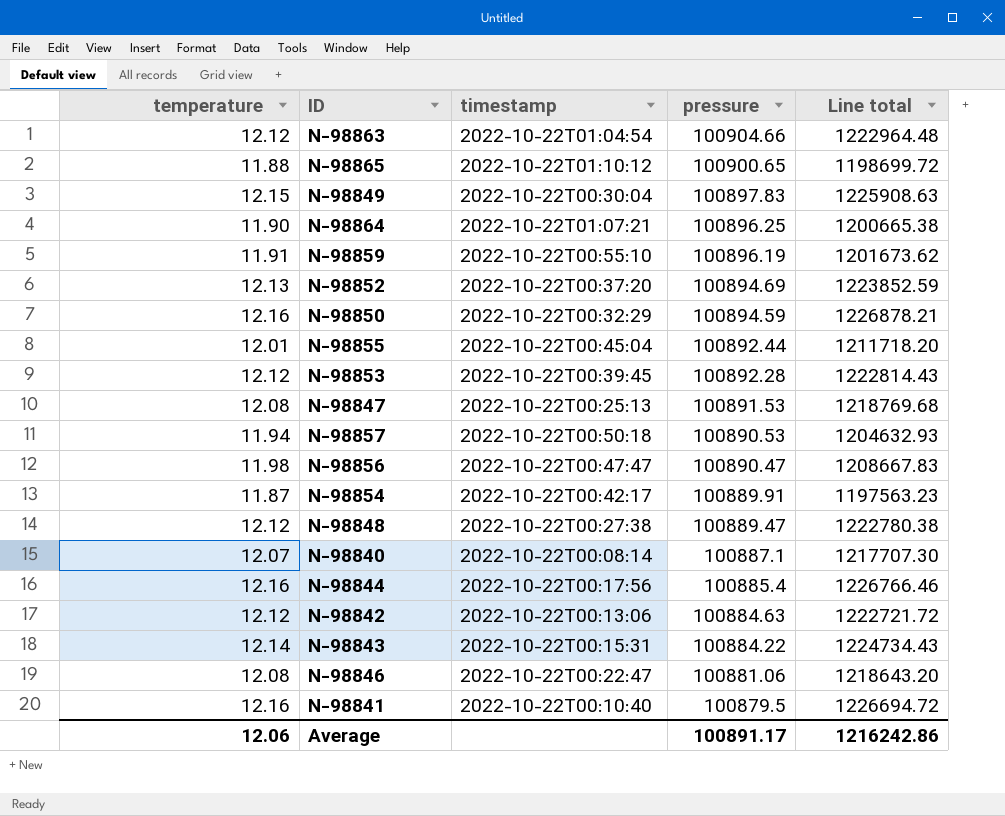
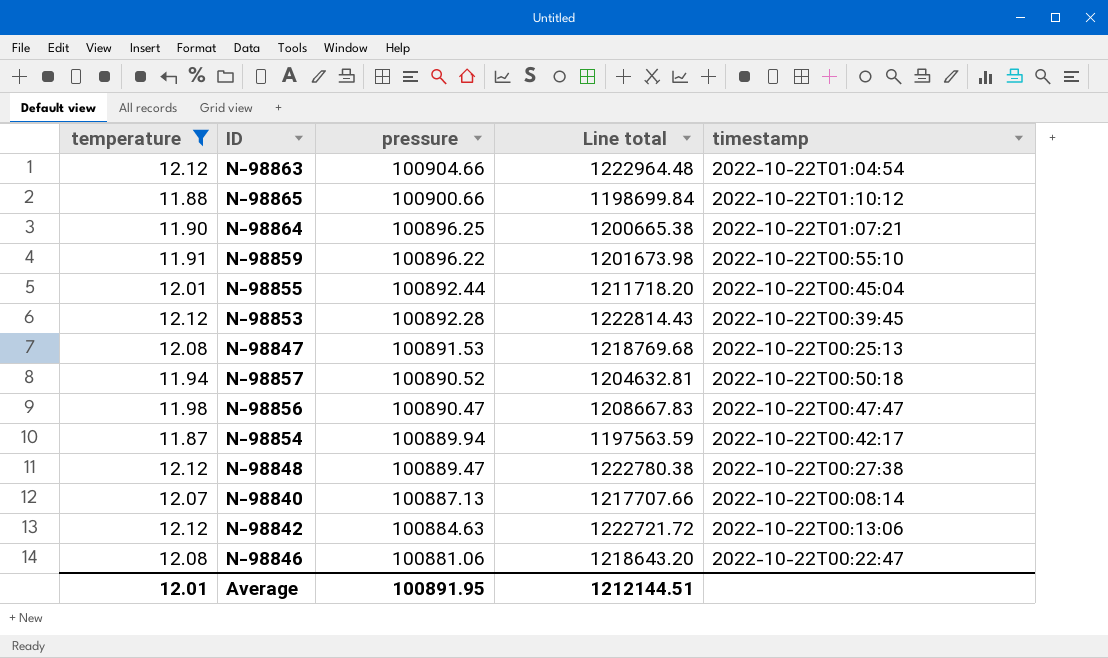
filter: none -> temperature <= 12.12
column timestamp | position: 3 -> 5
N-98865 | pressure: 100900.65 -> 100900.66
N-98865 | Line total: 1198699.72 -> 1198699.84
N-98859 | pressure: 100896.19 -> 100896.22
N-98859 | Line total: 1201673.62 -> 1201673.98
N-98857 | pressure: 100890.53 -> 100890.52
N-98857 | Line total: 1204632.93 -> 1204632.81
N-98854 | pressure: 100889.91 -> 100889.94
N-98854 | Line total: 1197563.23 -> 1197563.59
N-98840 | pressure: 100887.1 -> 100887.13
N-98840 | Line total: 1217707.30 -> 1217707.66
Average | temperature: 12.06 -> 12.01
Average | pressure: 100891.17 -> 100891.95
Average | Line total: 1216242.86 -> 1212144.51

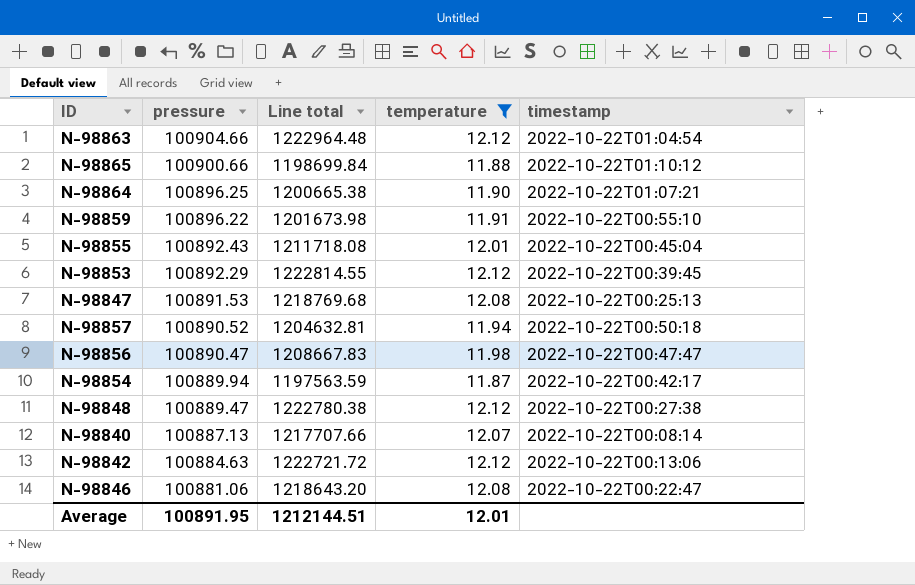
column temperature | position: 1 -> 4
N-98855 | pressure: 100892.44 -> 100892.43
N-98855 | Line total: 1211718.20 -> 1211718.08
N-98853 | pressure: 100892.28 -> 100892.29
N-98853 | Line total: 1222814.43 -> 1222814.55

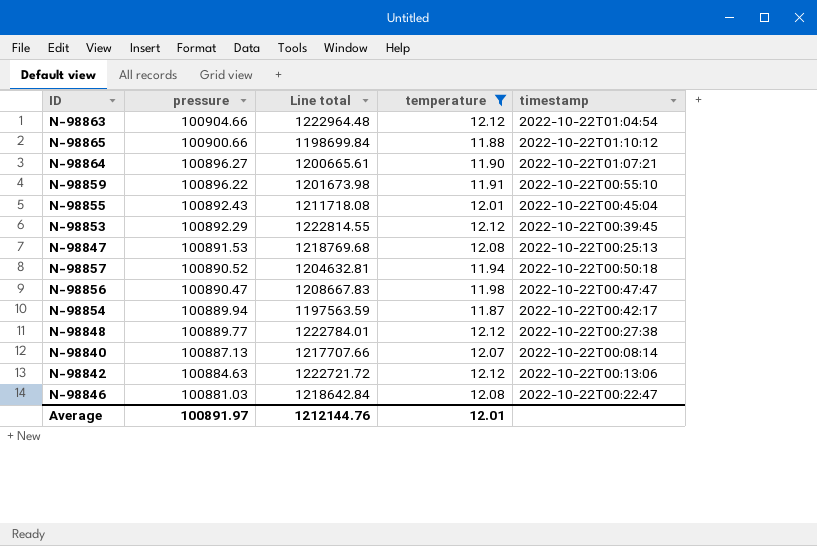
N-98864 | pressure: 100896.25 -> 100896.27
N-98864 | Line total: 1200665.38 -> 1200665.61
N-98848 | pressure: 100889.47 -> 100889.77
N-98848 | Line total: 1222780.38 -> 1222784.01
N-98846 | pressure: 100881.06 -> 100881.03
N-98846 | Line total: 1218643.20 -> 1218642.84
Average | pressure: 100891.95 -> 100891.97
Average | Line total: 1212144.51 -> 1212144.76

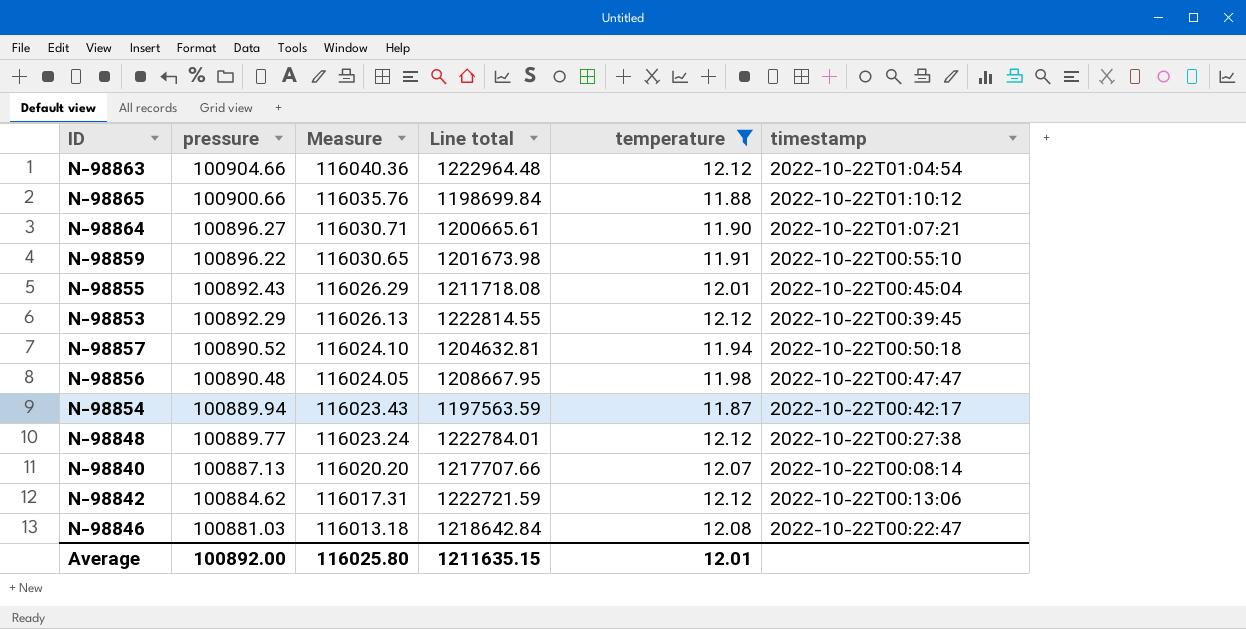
column Measure | formula: none -> [pressure] * 1.15
row N-98847: 100891.53 | 1218769.68 | 12.08 | 2022-10-22T00:25:13 -> none
N-98856 | pressure: 100890.47 -> 100890.48
N-98856 | Line total: 1208667.83 -> 1208667.95
N-98842 | pressure: 100884.63 -> 100884.62
N-98842 | Line total: 1222721.72 -> 1222721.59
Average | pressure: 100891.97 -> 100892.00
Average | Line total: 1212144.76 -> 1211635.15

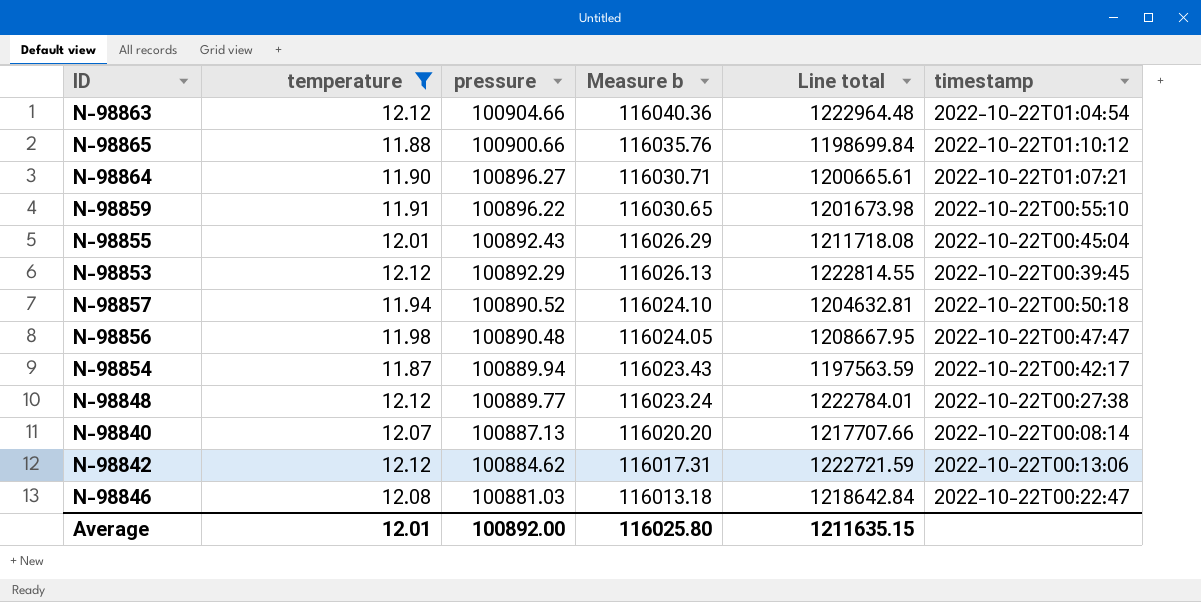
column temperature | position: 5 -> 2
column name: Measure -> Measure b

